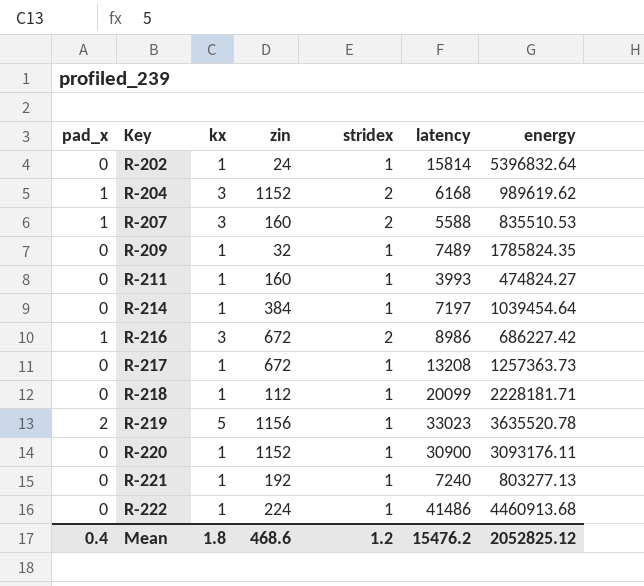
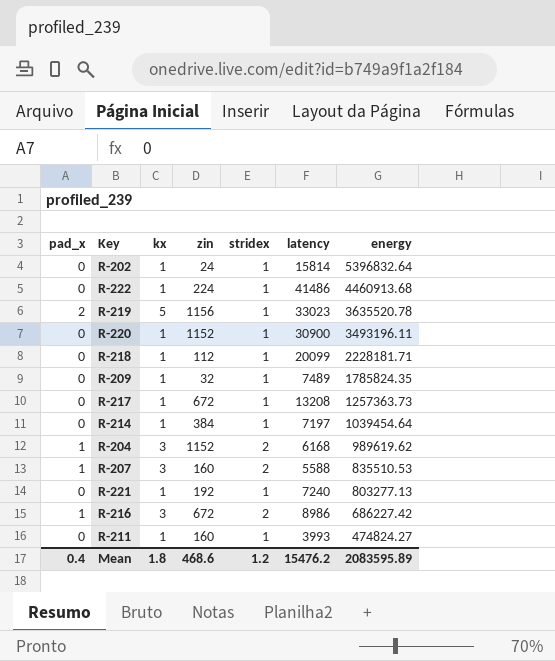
row order: Key ascending -> energy descending
R-220 | energy: 3093176.11 -> 3493196.11
Mean | energy: 2052825.12 -> 2083595.89

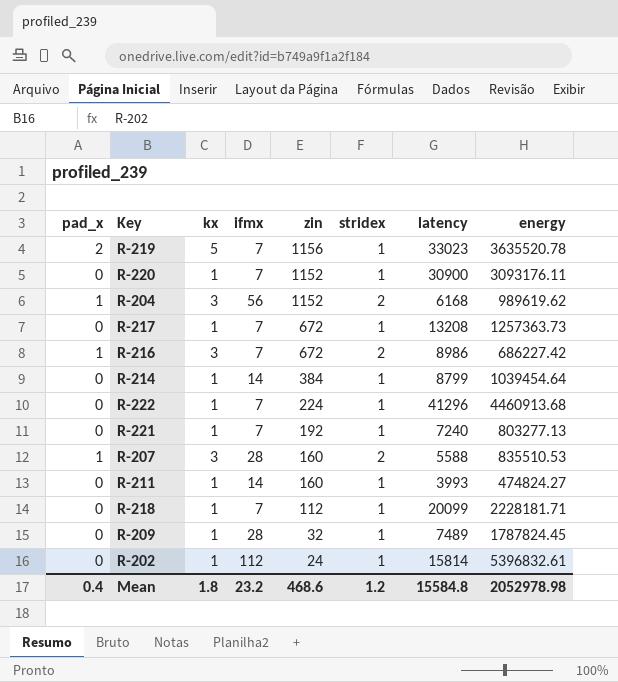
row order: energy descending -> zin descending
column ifmx | position: none -> 4
R-220 | energy: 3493196.11 -> 3093176.11
R-214 | latency: 7197 -> 8799
R-222 | latency: 41486 -> 41296
R-209 | energy: 1785824.35 -> 1787824.45
R-202 | energy: 5396832.64 -> 5396832.61
Mean | latency: 15476.2 -> 15584.8
Mean | energy: 2083595.89 -> 2052978.98

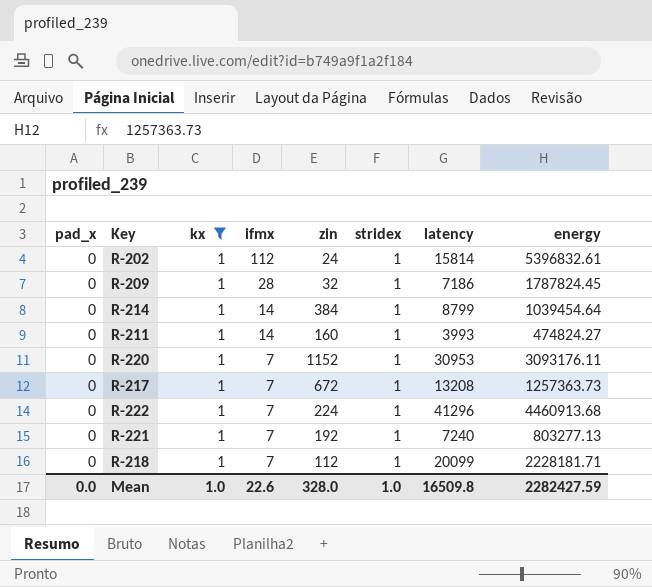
filter: none -> kx = 1
row order: zin descending -> ifmx descending
R-209 | latency: 7489 -> 7186
R-220 | latency: 30900 -> 30953
Mean | pad_x: 0.4 -> 0.0
Mean | kx: 1.8 -> 1.0
Mean | ifmx: 23.2 -> 22.6
Mean | zin: 468.6 -> 328.0
Mean | stridex: 1.2 -> 1.0
Mean | latency: 15584.8 -> 16509.8
Mean | energy: 2052978.98 -> 2282427.59

